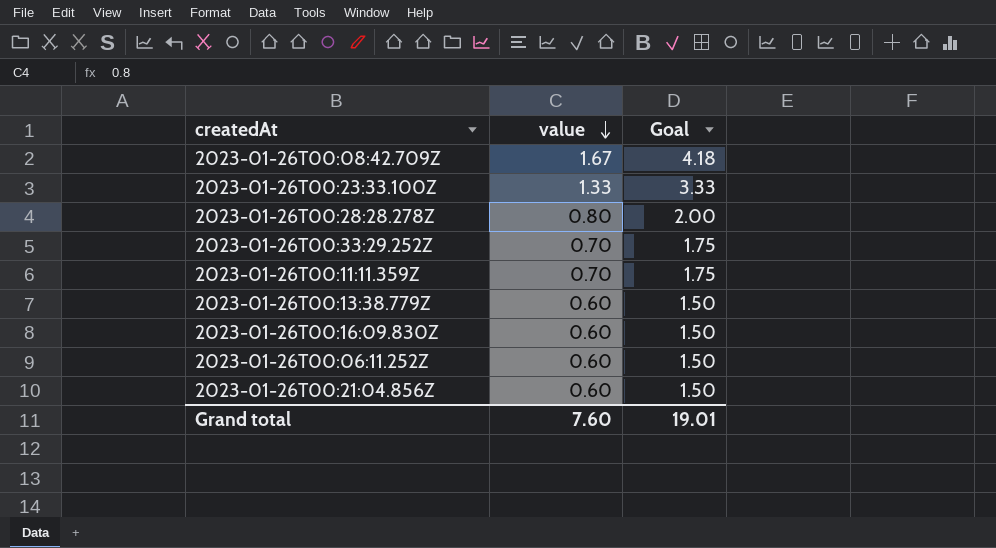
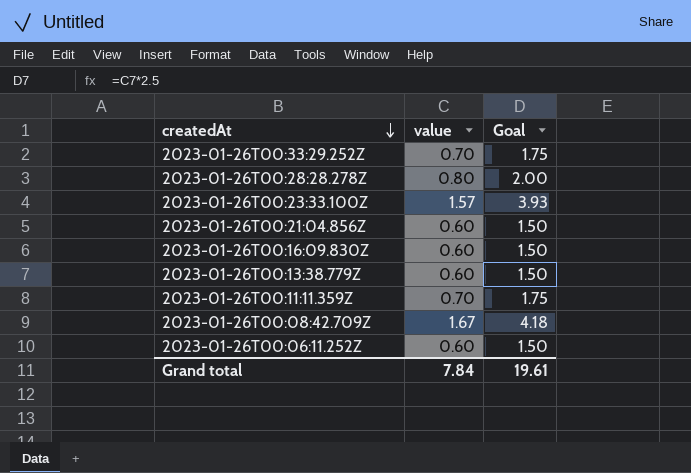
row order: value descending -> createdAt descending
2023-01-26T00:23:33.100Z | value: 1.33 -> 1.57
2023-01-26T00:23:33.100Z | Goal: 3.33 -> 3.93
Grand total | value: 7.60 -> 7.84
Grand total | Goal: 19.01 -> 19.61

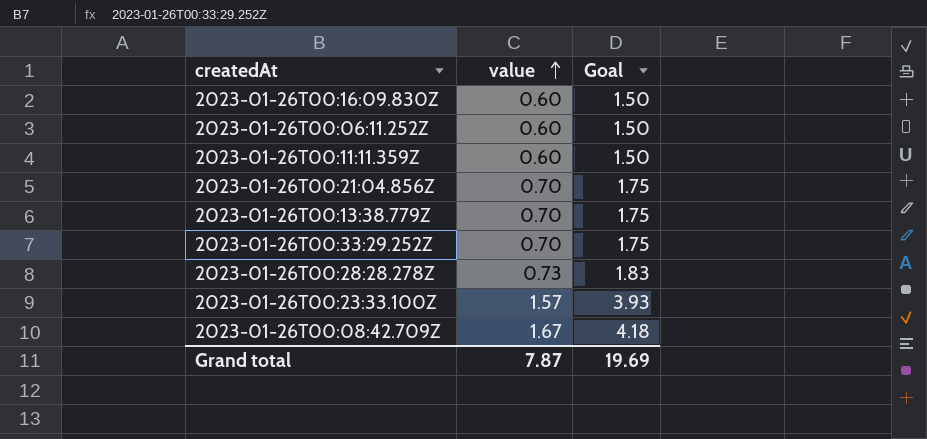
row order: createdAt descending -> value ascending
2023-01-26T00:11:11.359Z | value: 0.70 -> 0.60
2023-01-26T00:11:11.359Z | Goal: 1.75 -> 1.50
2023-01-26T00:21:04.856Z | value: 0.60 -> 0.70
2023-01-26T00:21:04.856Z | Goal: 1.50 -> 1.75
2023-01-26T00:13:38.779Z | value: 0.60 -> 0.70
2023-01-26T00:13:38.779Z | Goal: 1.50 -> 1.75
2023-01-26T00:28:28.278Z | value: 0.80 -> 0.73
2023-01-26T00:28:28.278Z | Goal: 2.00 -> 1.83
Grand total | value: 7.84 -> 7.87
Grand total | Goal: 19.61 -> 19.69

